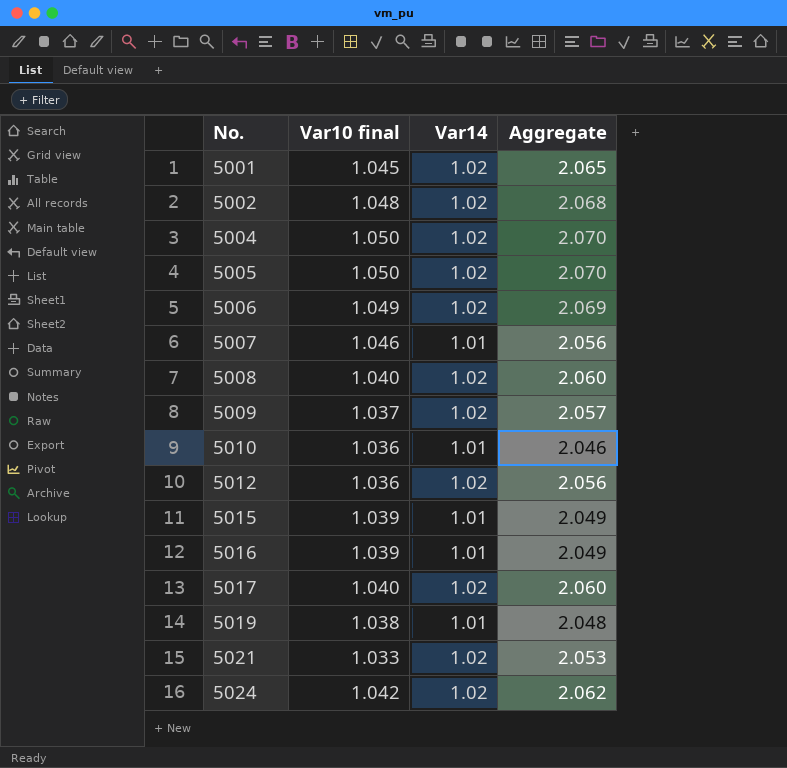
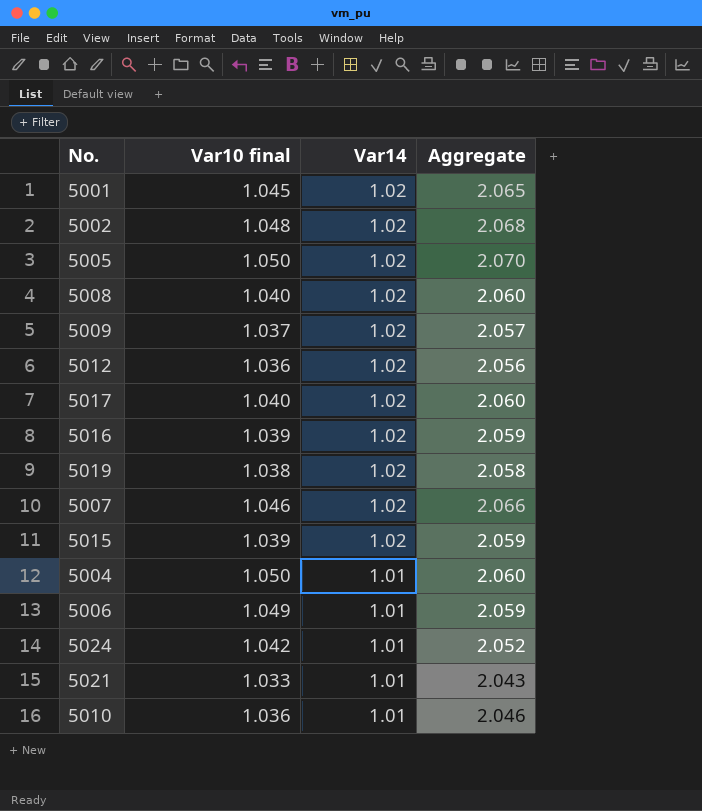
row order: No. ascending -> Var14 descending
5016 | Var14: 1.01 -> 1.02
5016 | Aggregate: 2.049 -> 2.059
5019 | Var14: 1.01 -> 1.02
5019 | Aggregate: 2.048 -> 2.058
5007 | Var14: 1.01 -> 1.02
5007 | Aggregate: 2.056 -> 2.066
5015 | Var14: 1.01 -> 1.02
5015 | Aggregate: 2.049 -> 2.059
5004 | Var14: 1.02 -> 1.01
5004 | Aggregate: 2.070 -> 2.060
5006 | Var14: 1.02 -> 1.01
5006 | Aggregate: 2.069 -> 2.059
5024 | Var14: 1.02 -> 1.01
5024 | Aggregate: 2.062 -> 2.052
5021 | Var14: 1.02 -> 1.01
5021 | Aggregate: 2.053 -> 2.043

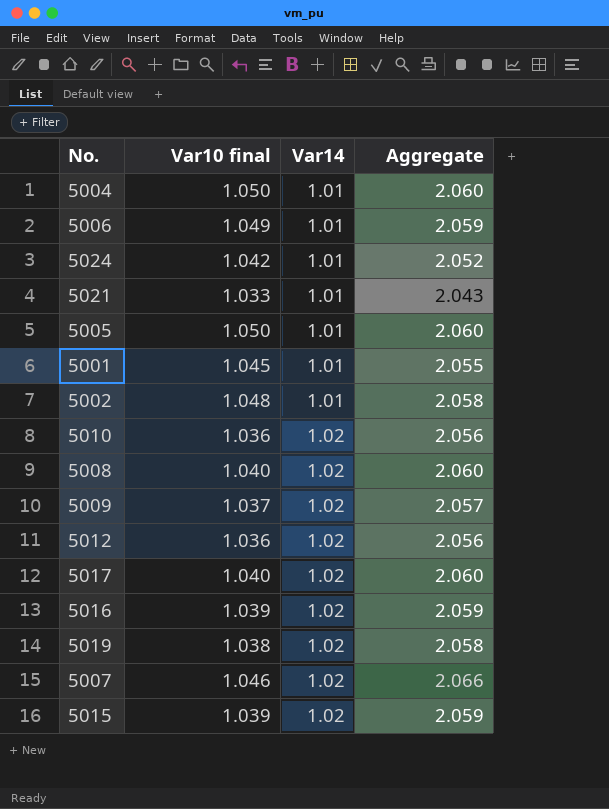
row order: Var14 descending -> Var14 ascending
5005 | Var14: 1.02 -> 1.01
5005 | Aggregate: 2.070 -> 2.060
5001 | Var14: 1.02 -> 1.01
5001 | Aggregate: 2.065 -> 2.055
5002 | Var14: 1.02 -> 1.01
5002 | Aggregate: 2.068 -> 2.058
5010 | Var14: 1.01 -> 1.02
5010 | Aggregate: 2.046 -> 2.056

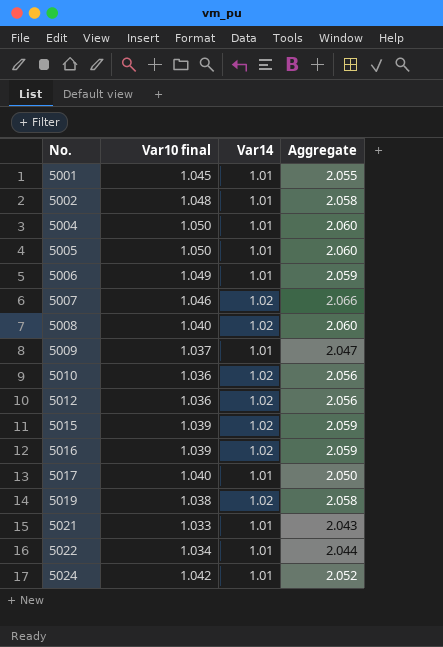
row order: Var14 ascending -> No. ascending
5009 | Var14: 1.02 -> 1.01
5009 | Aggregate: 2.057 -> 2.047
5017 | Var14: 1.02 -> 1.01
5017 | Aggregate: 2.060 -> 2.050
row 5022: none -> 1.034 | 1.01 | 2.044

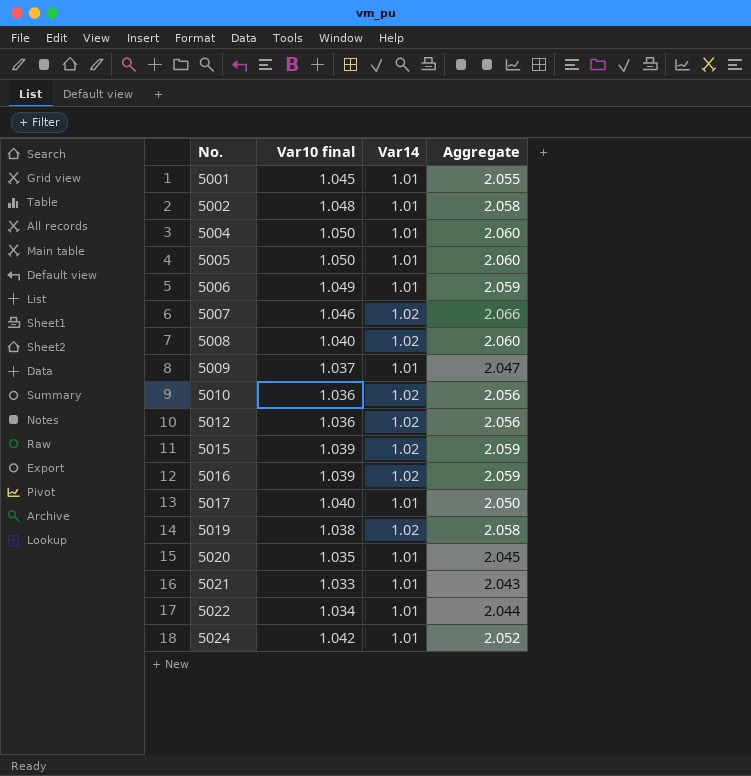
row 5020: none -> 1.035 | 1.01 | 2.045

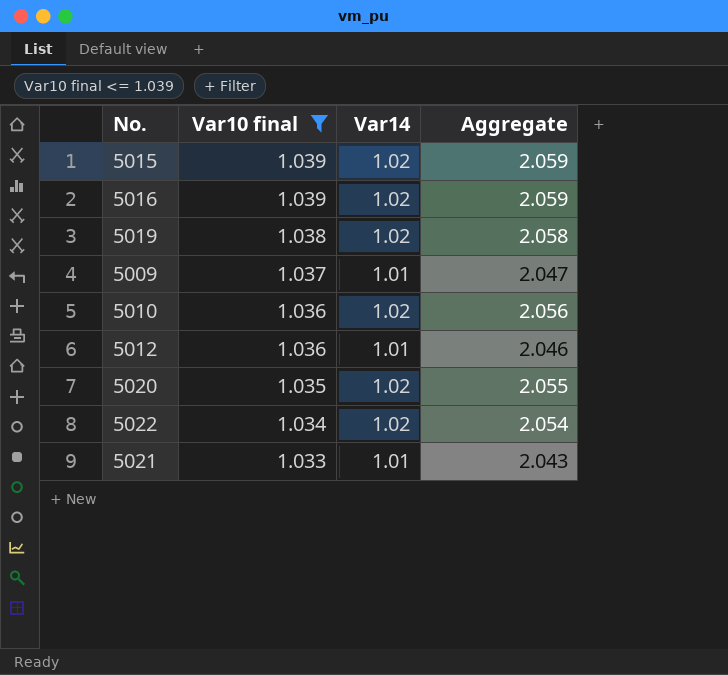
filter: none -> Var10 final <= 1.039
row order: No. ascending -> Var10 final descending
5012 | Var14: 1.02 -> 1.01
5012 | Aggregate: 2.056 -> 2.046
5020 | Var14: 1.01 -> 1.02
5020 | Aggregate: 2.045 -> 2.055
5022 | Var14: 1.01 -> 1.02
5022 | Aggregate: 2.044 -> 2.054

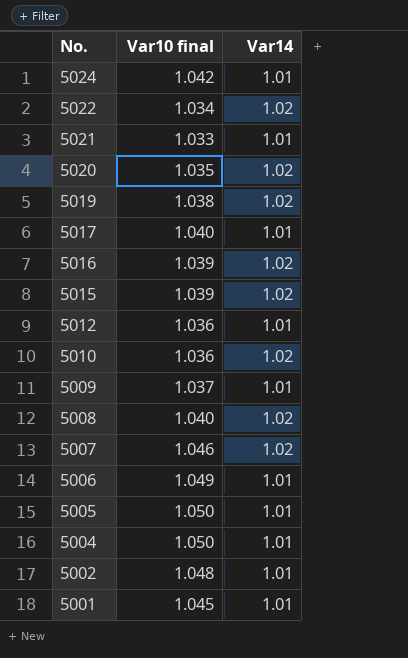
filter: Var10 final <= 1.039 -> none
row order: Var10 final descending -> No. descending
column Aggregate | formula: [Var10 final] + [Var14] -> none

